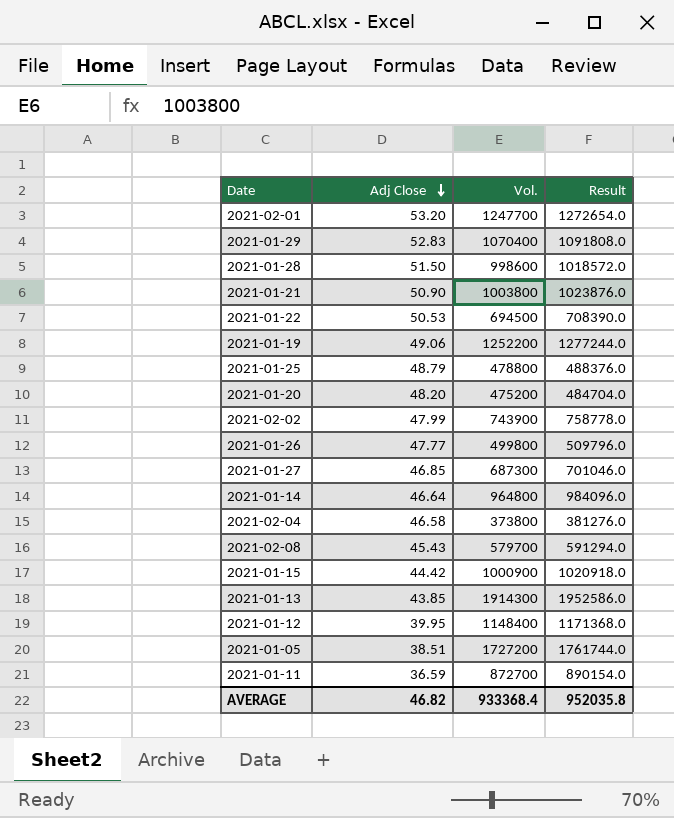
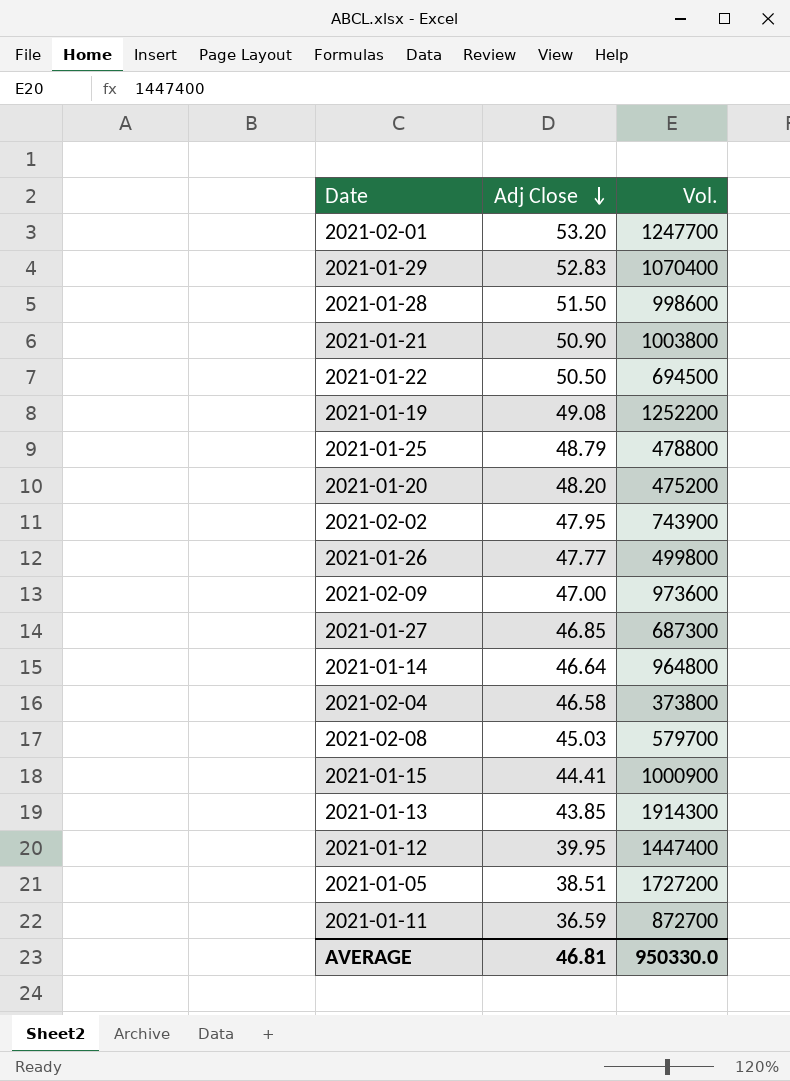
column Result | formula: [Vol.] * 1.02 -> none
2021-01-22 | Adj Close: 50.53 -> 50.50
2021-01-19 | Adj Close: 49.06 -> 49.08
2021-02-02 | Adj Close: 47.99 -> 47.95
row 2021-02-09: none -> 47.00 | 973600
2021-02-08 | Adj Close: 45.43 -> 45.03
2021-01-15 | Adj Close: 44.42 -> 44.41
2021-01-12 | Vol.: 1148400 -> 1447400
AVERAGE | Adj Close: 46.82 -> 46.81
AVERAGE | Vol.: 933368.4 -> 950330.0

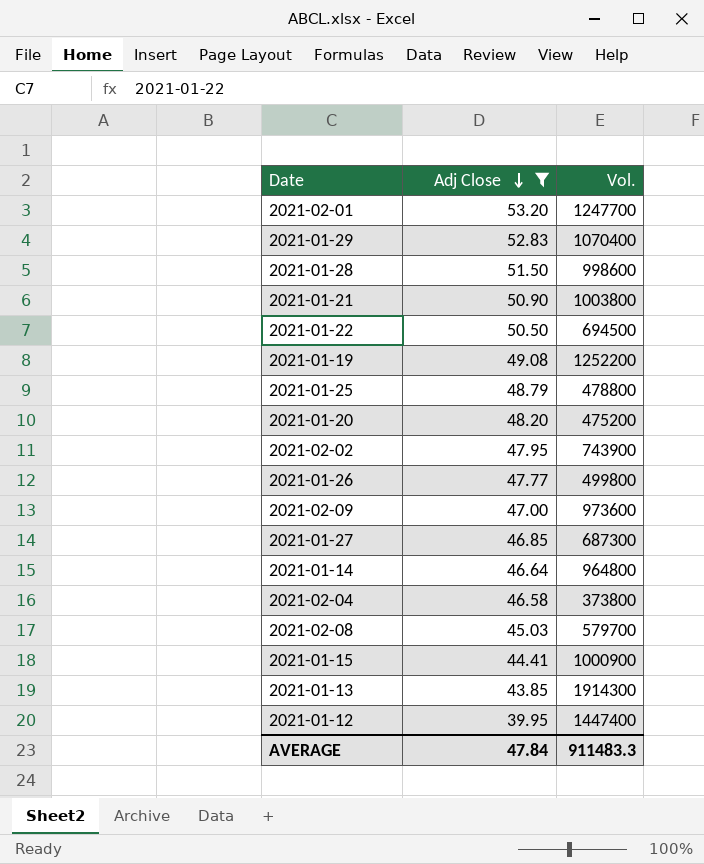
filter: none -> Adj Close >= 39.95
AVERAGE | Adj Close: 46.81 -> 47.84
AVERAGE | Vol.: 950330.0 -> 911483.3

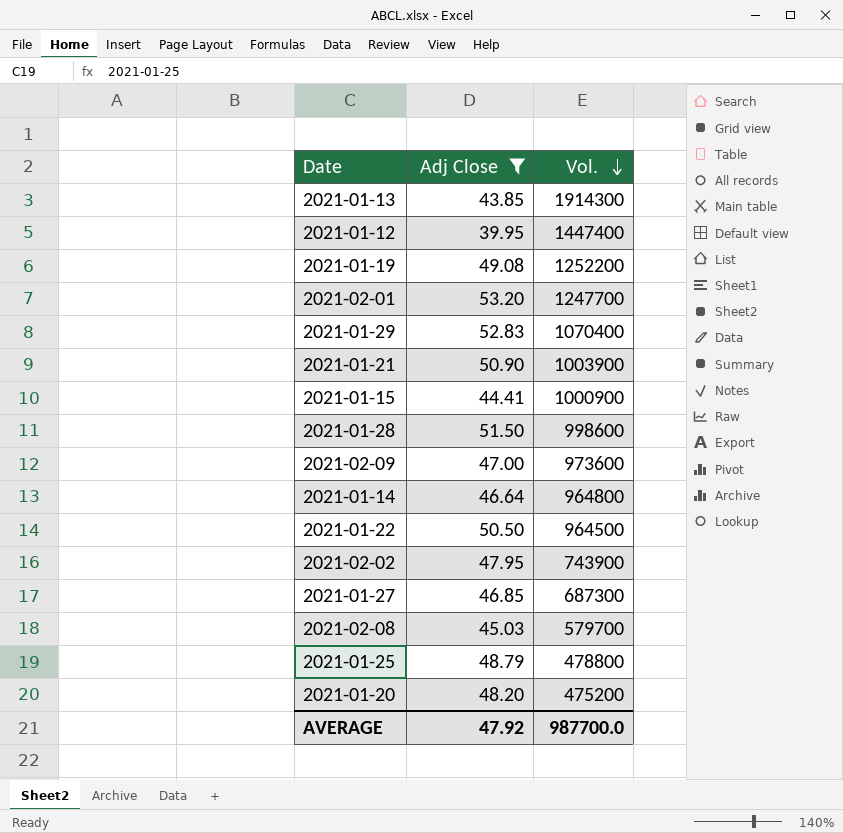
row order: Adj Close descending -> Vol. descending
row 2021-01-26: 47.77 | 499800 -> none
row 2021-02-04: 46.58 | 373800 -> none
2021-01-21 | Vol.: 1003800 -> 1003900
2021-01-22 | Vol.: 694500 -> 964500
AVERAGE | Adj Close: 47.84 -> 47.92
AVERAGE | Vol.: 911483.3 -> 987700.0

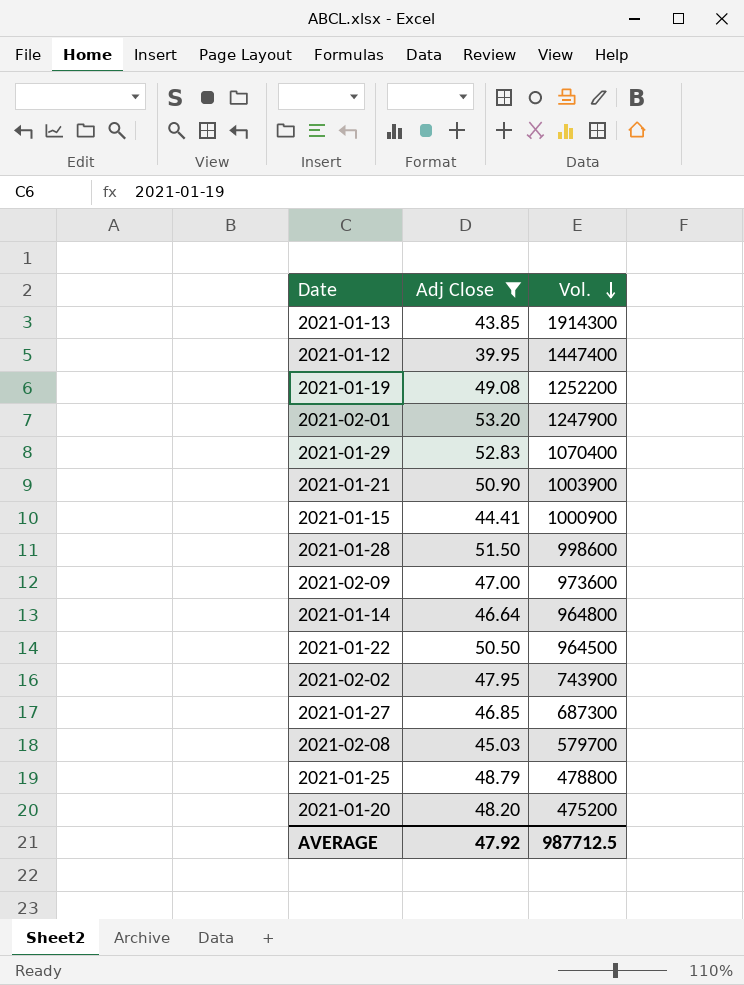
2021-02-01 | Vol.: 1247700 -> 1247900
AVERAGE | Vol.: 987700.0 -> 987712.5

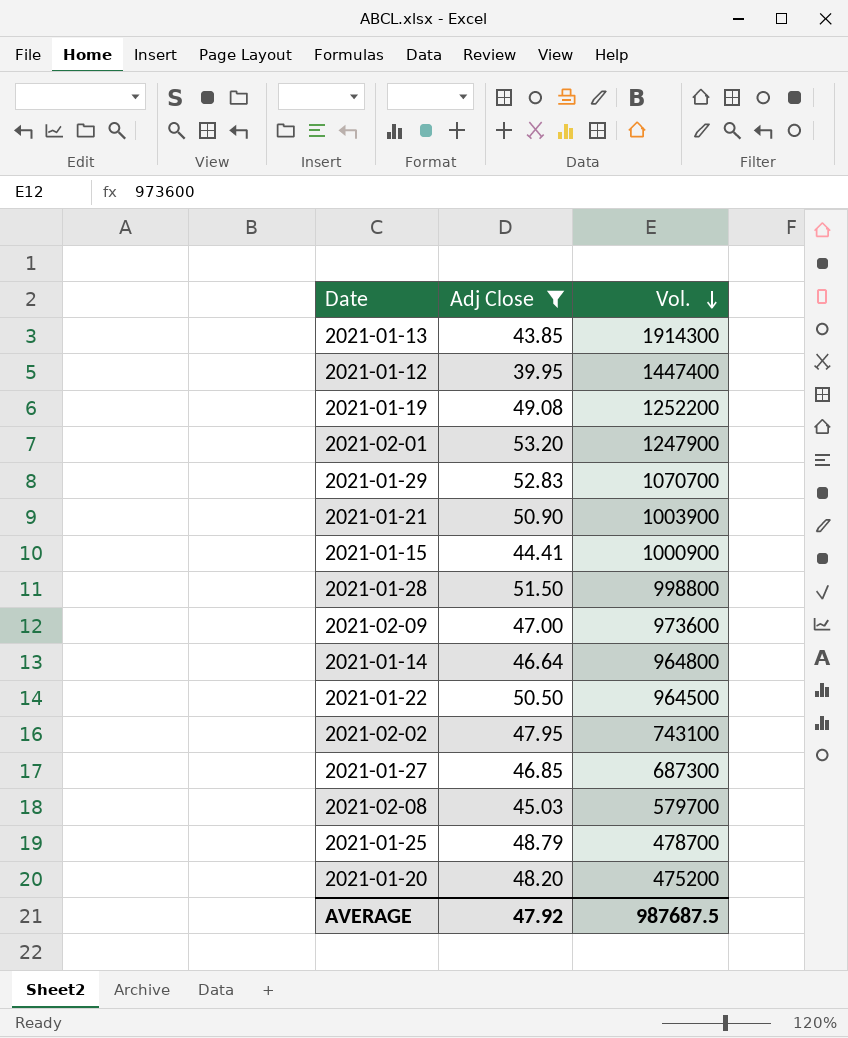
2021-01-29 | Vol.: 1070400 -> 1070700
2021-01-28 | Vol.: 998600 -> 998800
2021-02-02 | Vol.: 743900 -> 743100
2021-01-25 | Vol.: 478800 -> 478700
AVERAGE | Vol.: 987712.5 -> 987687.5

